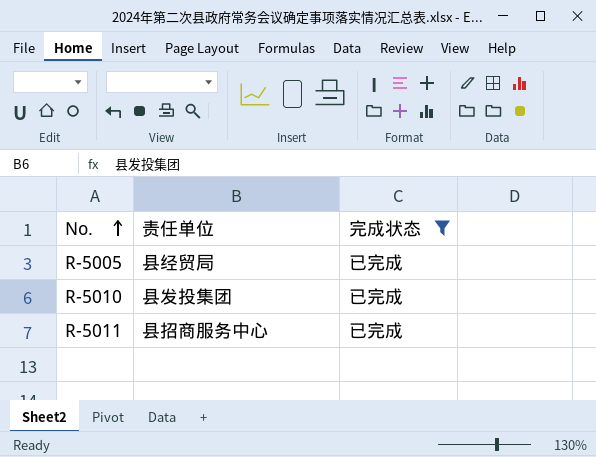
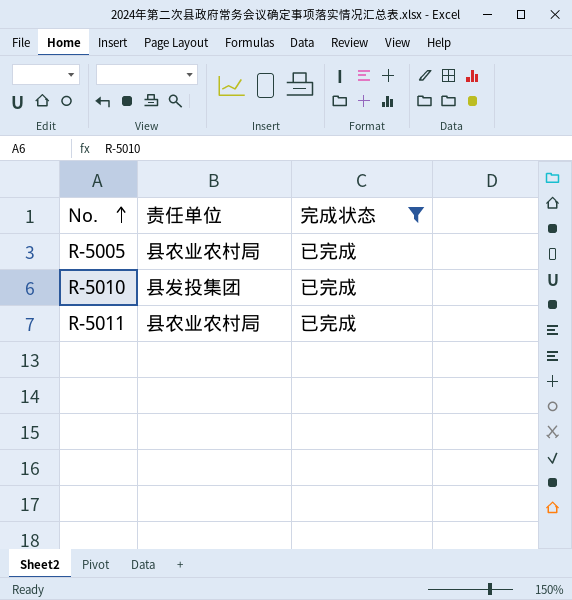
R-5005 | 责任单位: 县经贸局 -> 县农业农村局
R-5011 | 责任单位: 县招商服务中心 -> 县农业农村局

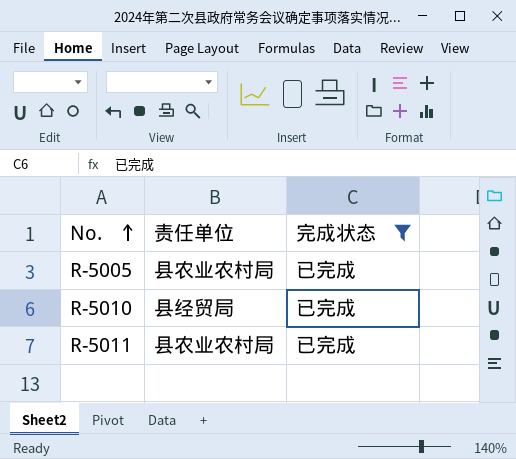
R-5010 | 责任单位: 县发投集团 -> 县经贸局

